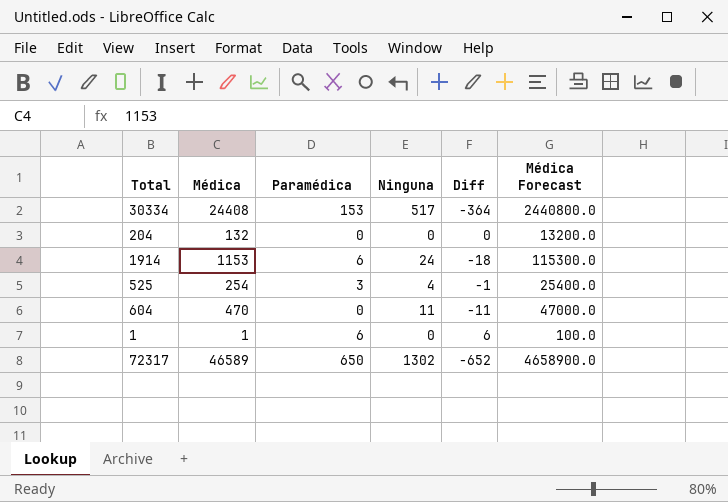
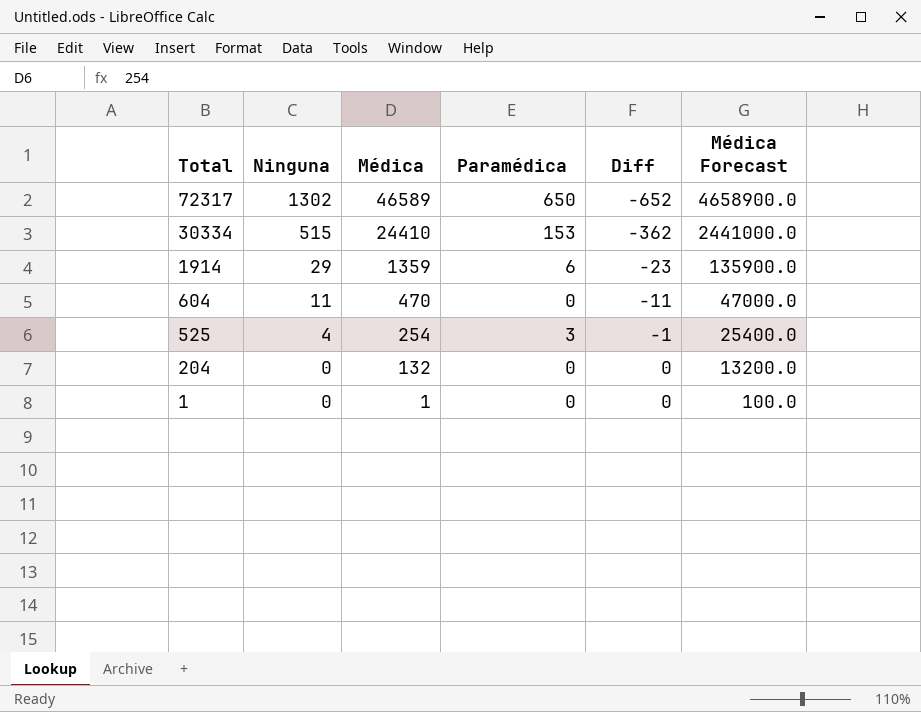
row order: none -> Total descending
column Ninguna | position: 4 -> 2
30334 | Ninguna: 517 -> 515
30334 | Médica: 24408 -> 24410
30334 | Diff: -364 -> -362
30334 | Médica Forecast: 2440800.0 -> 2441000.0
1914 | Ninguna: 24 -> 29
1914 | Médica: 1153 -> 1359
1914 | Diff: -18 -> -23
1914 | Médica Forecast: 115300.0 -> 135900.0
1 | Paramédica: 6 -> 0
1 | Diff: 6 -> 0

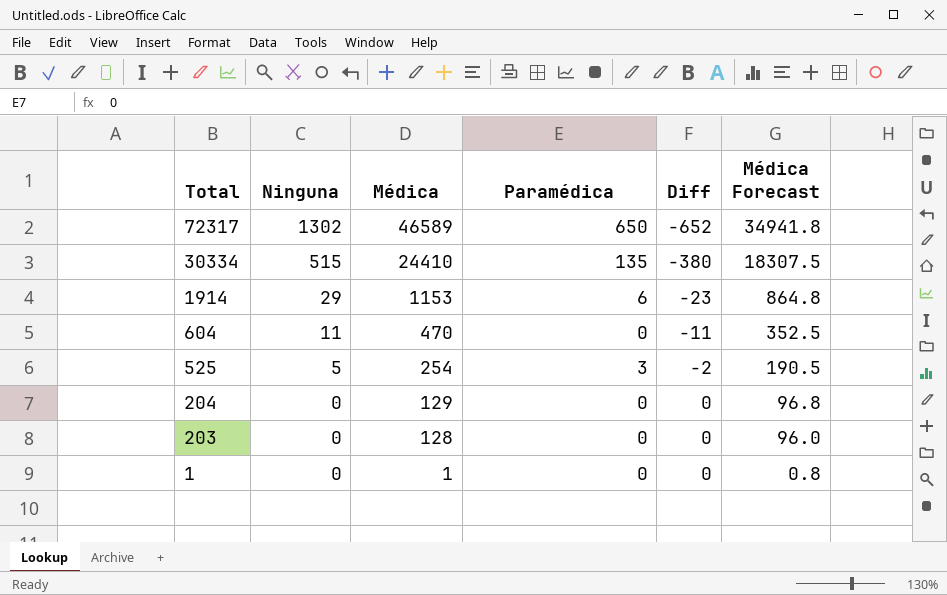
column Médica Forecast | formula: [Médica] * 100 -> [Médica] * 0.75
30334 | Paramédica: 153 -> 135
30334 | Diff: -362 -> -380
1914 | Médica: 1359 -> 1153
525 | Ninguna: 4 -> 5
525 | Diff: -1 -> -2
204 | Médica: 132 -> 129
row 203: none -> 0 | 128 | 0 | 0 | 96.0

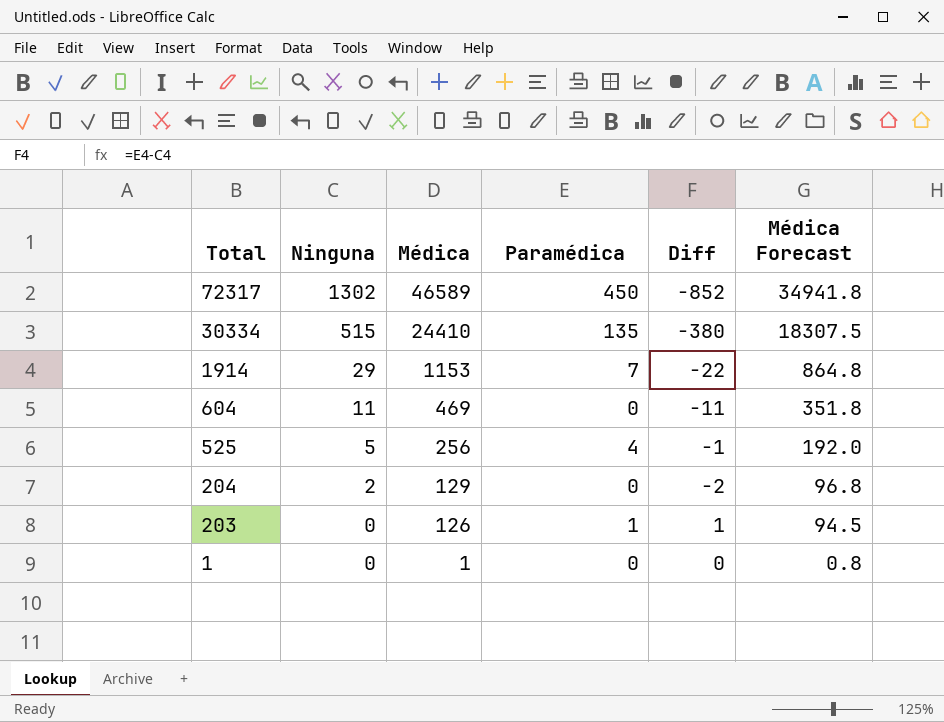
72317 | Paramédica: 650 -> 450
72317 | Diff: -652 -> -852
1914 | Paramédica: 6 -> 7
1914 | Diff: -23 -> -22
604 | Médica: 470 -> 469
604 | Médica Forecast: 352.5 -> 351.8
525 | Médica: 254 -> 256
525 | Paramédica: 3 -> 4
525 | Diff: -2 -> -1
525 | Médica Forecast: 190.5 -> 192.0
204 | Ninguna: 0 -> 2
204 | Diff: 0 -> -2
203 | Médica: 128 -> 126
203 | Paramédica: 0 -> 1
203 | Diff: 0 -> 1
203 | Médica Forecast: 96.0 -> 94.5

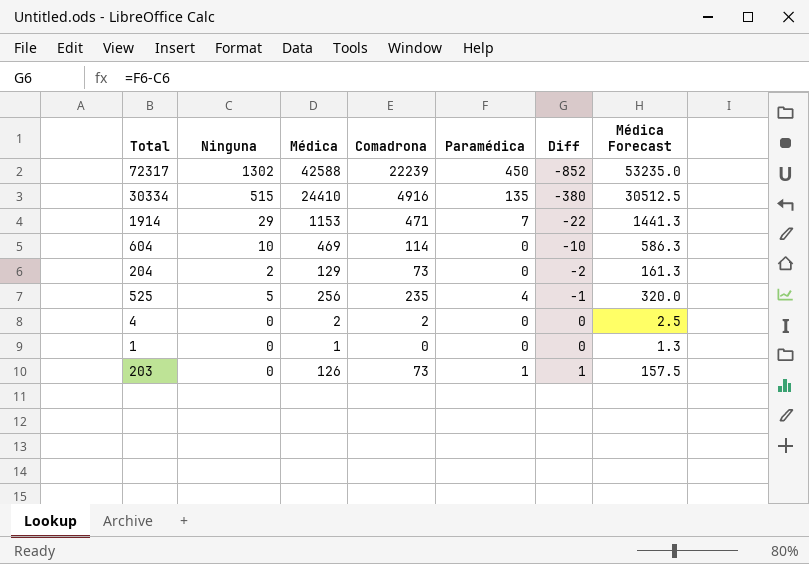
row order: Total descending -> Diff ascending
column Comadrona | position: none -> 4
column Médica Forecast | formula: [Médica] * 0.75 -> [Médica] * 1.25
72317 | Médica: 46589 -> 42588
604 | Ninguna: 11 -> 10
604 | Diff: -11 -> -10
row 4: none -> 0 | 2 | 2 | 0 | 0 | 2.5

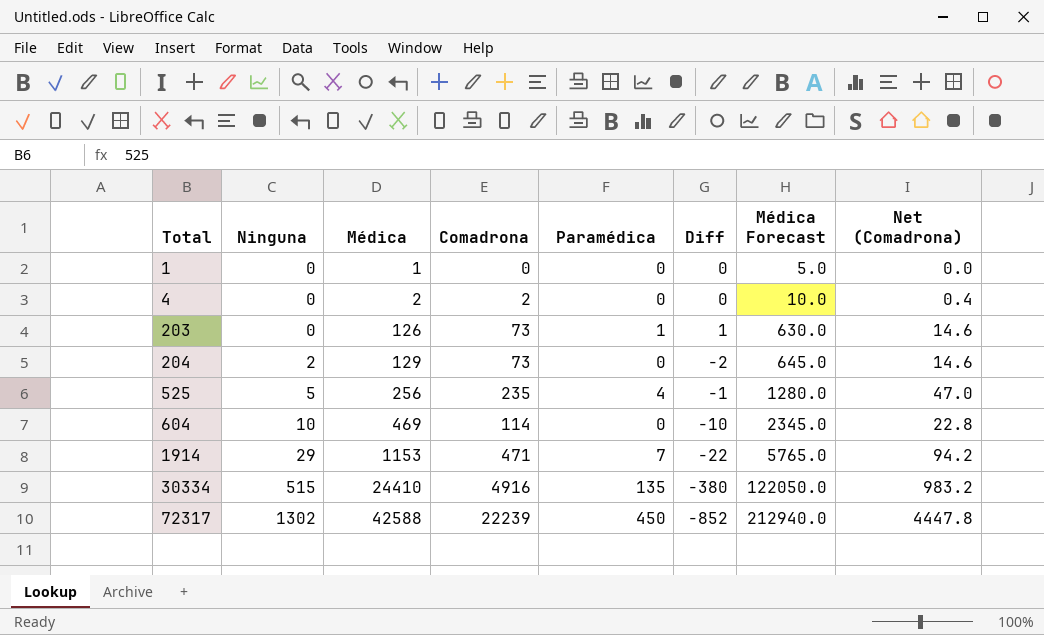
row order: Diff ascending -> Total ascending
column Médica Forecast | formula: [Médica] * 1.25 -> [Médica] * 5
column Net (Comadrona) | formula: none -> [Comadrona] * 0.2

